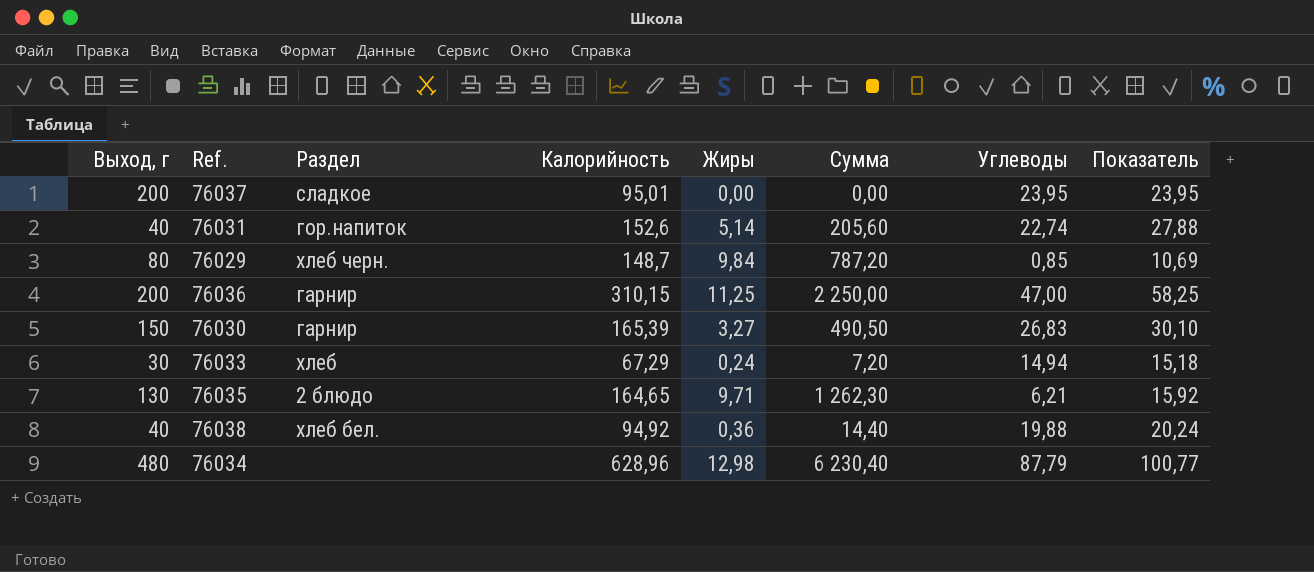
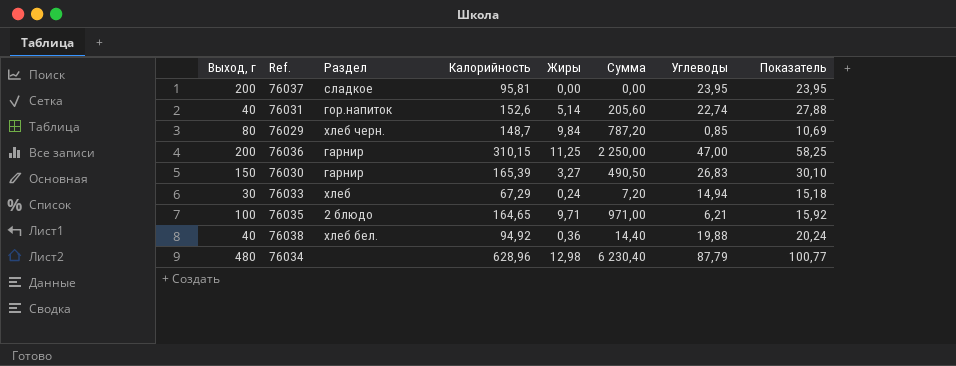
76037 | Калорийность: 95,01 -> 95,81
76035 | Выход, г: 130 -> 100
76035 | Сумма: 1 262,30 -> 971,00

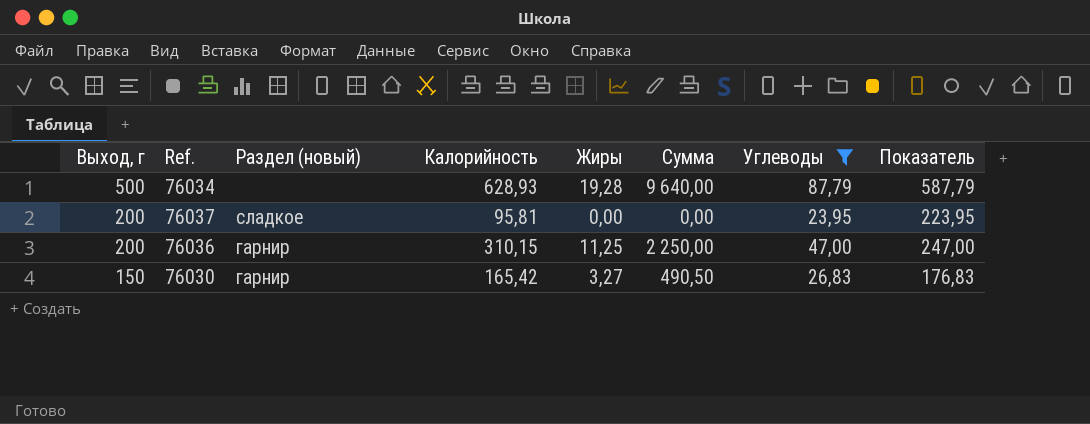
filter: none -> Углеводы >= 23,95
row order: none -> Выход, г descending
column name: Раздел -> Раздел (новый)
column Показатель | formula: [Жиры] + [Углеводы] -> [Выход, г] + [Углеводы]
76034 | Выход, г: 480 -> 500
76034 | Калорийность: 628,96 -> 628,93
76034 | Жиры: 12,98 -> 19,28
76034 | Сумма: 6 230,40 -> 9 640,00
76030 | Калорийность: 165,39 -> 165,42

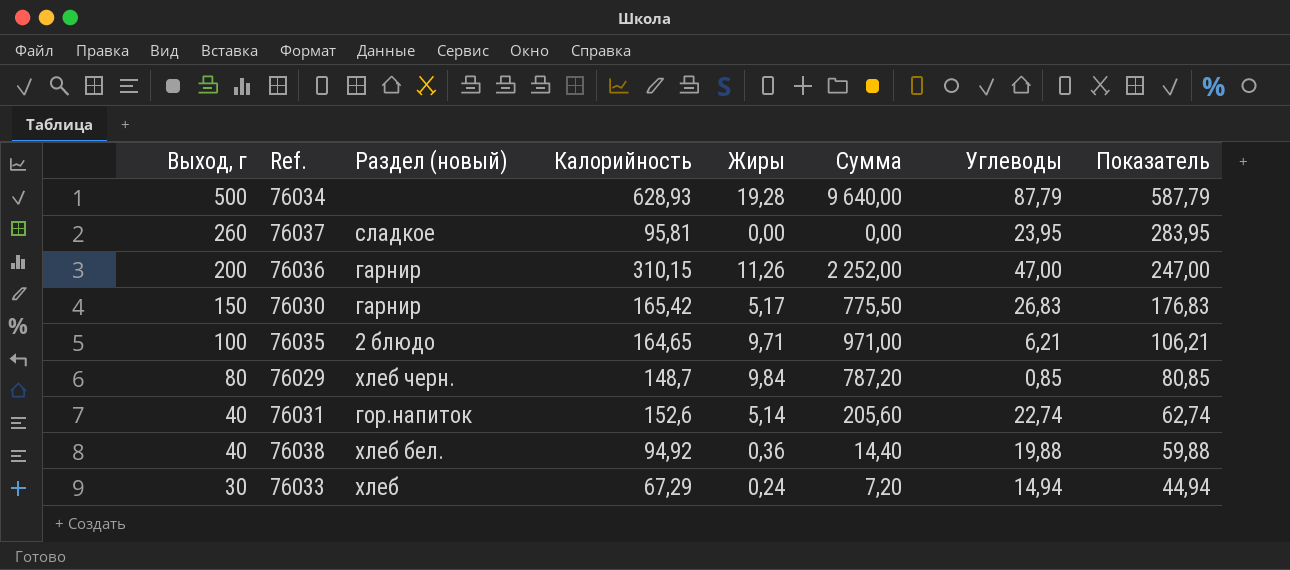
filter: Углеводы >= 23,95 -> none
76037 | Выход, г: 200 -> 260
76037 | Показатель: 223,95 -> 283,95
76036 | Жиры: 11,25 -> 11,26
76036 | Сумма: 2 250,00 -> 2 252,00
76030 | Жиры: 3,27 -> 5,17
76030 | Сумма: 490,50 -> 775,50

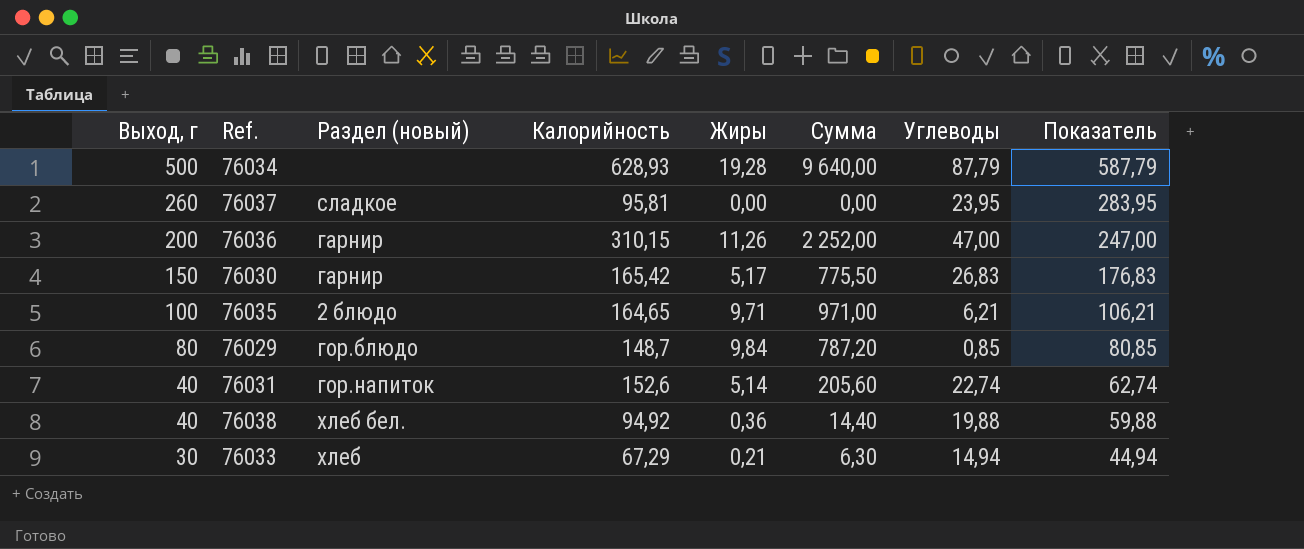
76029 | Раздел (новый): хлеб черн. -> гор.блюдо
76033 | Жиры: 0,24 -> 0,21
76033 | Сумма: 7,20 -> 6,30

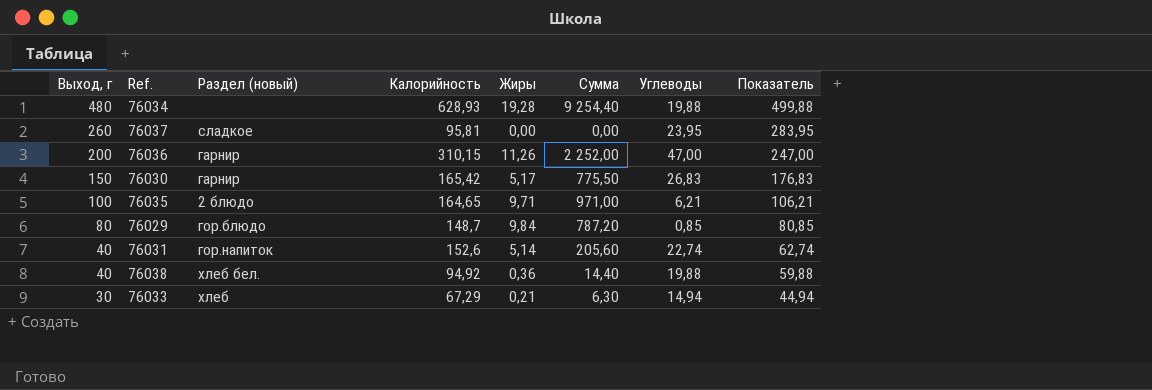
76034 | Выход, г: 500 -> 480
76034 | Сумма: 9 640,00 -> 9 254,40
76034 | Углеводы: 87,79 -> 19,88
76034 | Показатель: 587,79 -> 499,88

